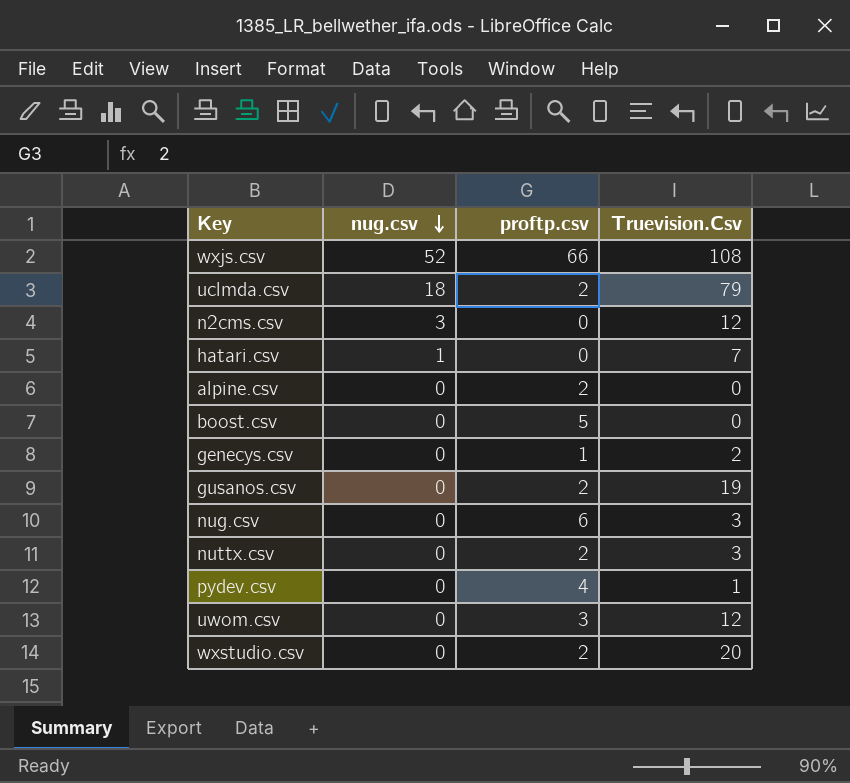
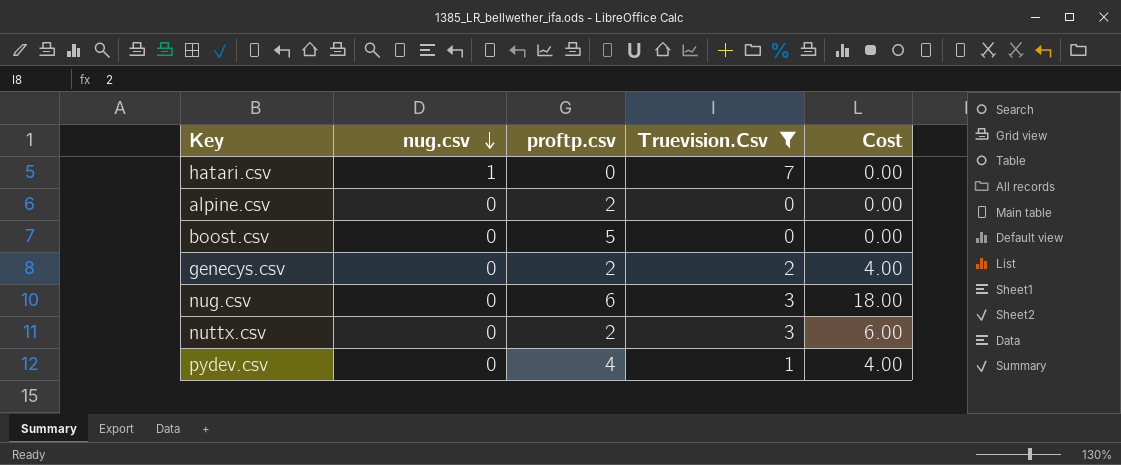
filter: none -> Truevision.Csv <= 7
column Cost | formula: none -> [proftp.csv] * [Truevision.Csv]
genecys.csv | proftp.csv: 1 -> 2

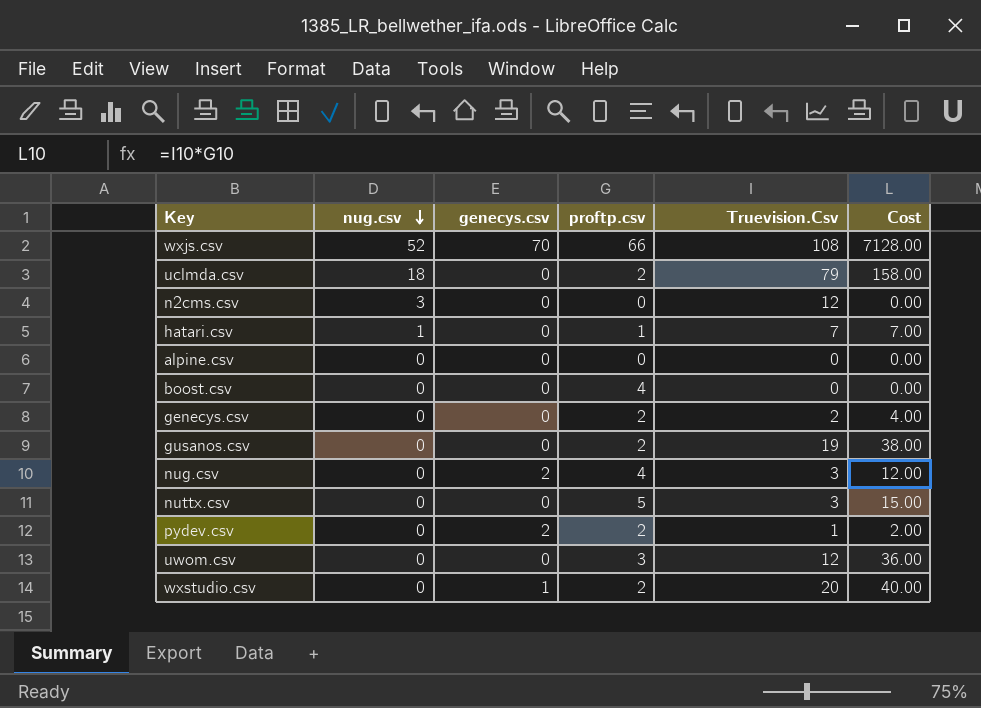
filter: Truevision.Csv <= 7 -> none
column genecys.csv | position: none -> 3
hatari.csv | proftp.csv: 0 -> 1
hatari.csv | Cost: 0.00 -> 7.00
alpine.csv | proftp.csv: 2 -> 0
boost.csv | proftp.csv: 5 -> 4
nug.csv | proftp.csv: 6 -> 4
nug.csv | Cost: 18.00 -> 12.00
nuttx.csv | proftp.csv: 2 -> 5
nuttx.csv | Cost: 6.00 -> 15.00
pydev.csv | proftp.csv: 4 -> 2
pydev.csv | Cost: 4.00 -> 2.00

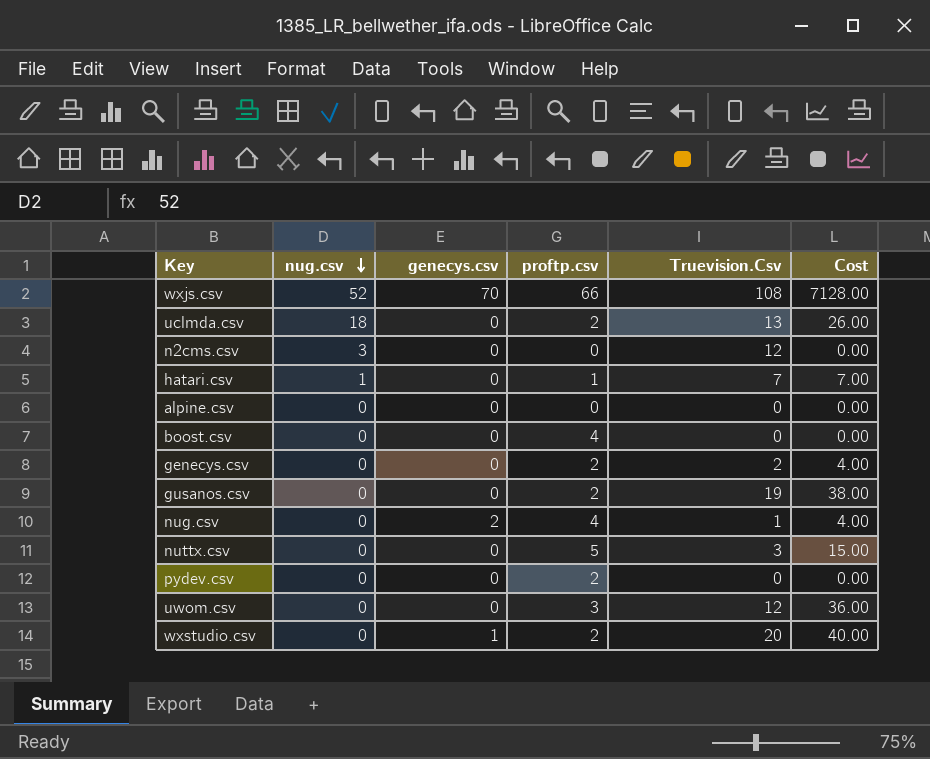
uclmda.csv | Truevision.Csv: 79 -> 13
uclmda.csv | Cost: 158.00 -> 26.00
nug.csv | Truevision.Csv: 3 -> 1
nug.csv | Cost: 12.00 -> 4.00
pydev.csv | genecys.csv: 2 -> 0
pydev.csv | Truevision.Csv: 1 -> 0
pydev.csv | Cost: 2.00 -> 0.00

